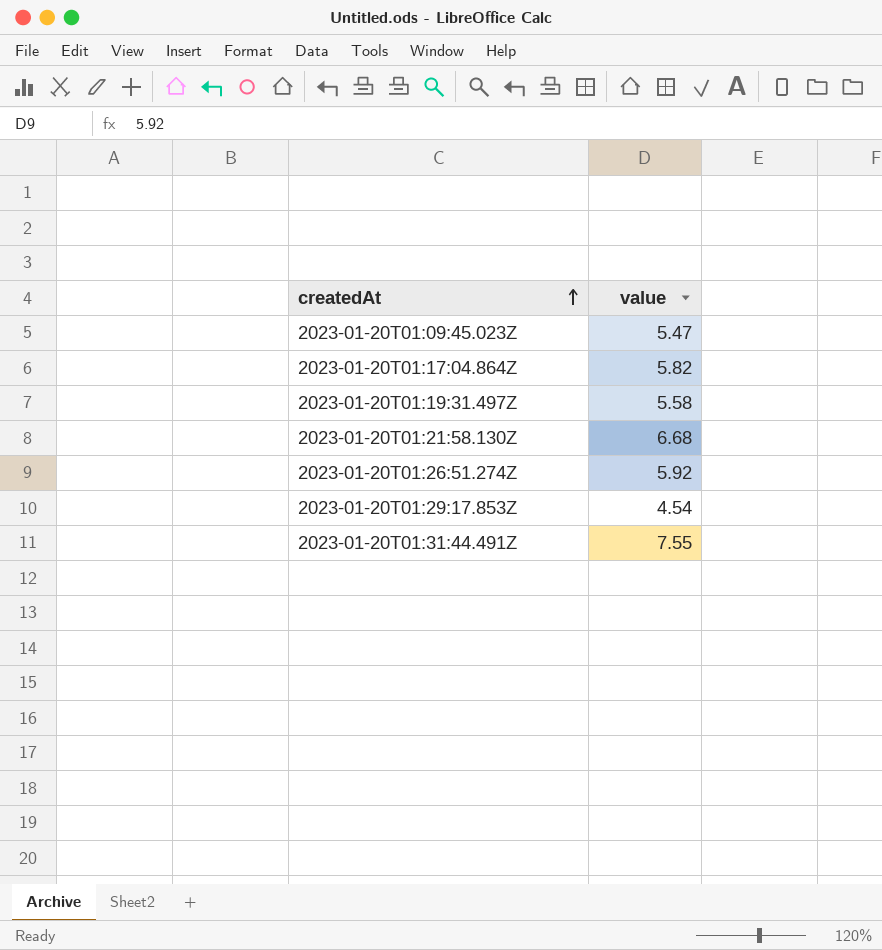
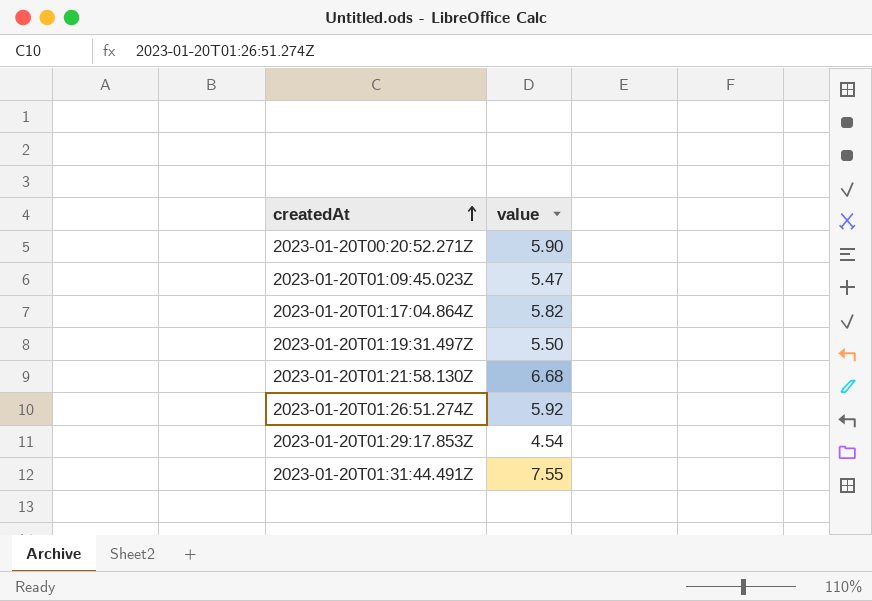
row 2023-01-20T00:20:52.271Z: none -> 5.90
2023-01-20T01:19:31.497Z | value: 5.58 -> 5.50

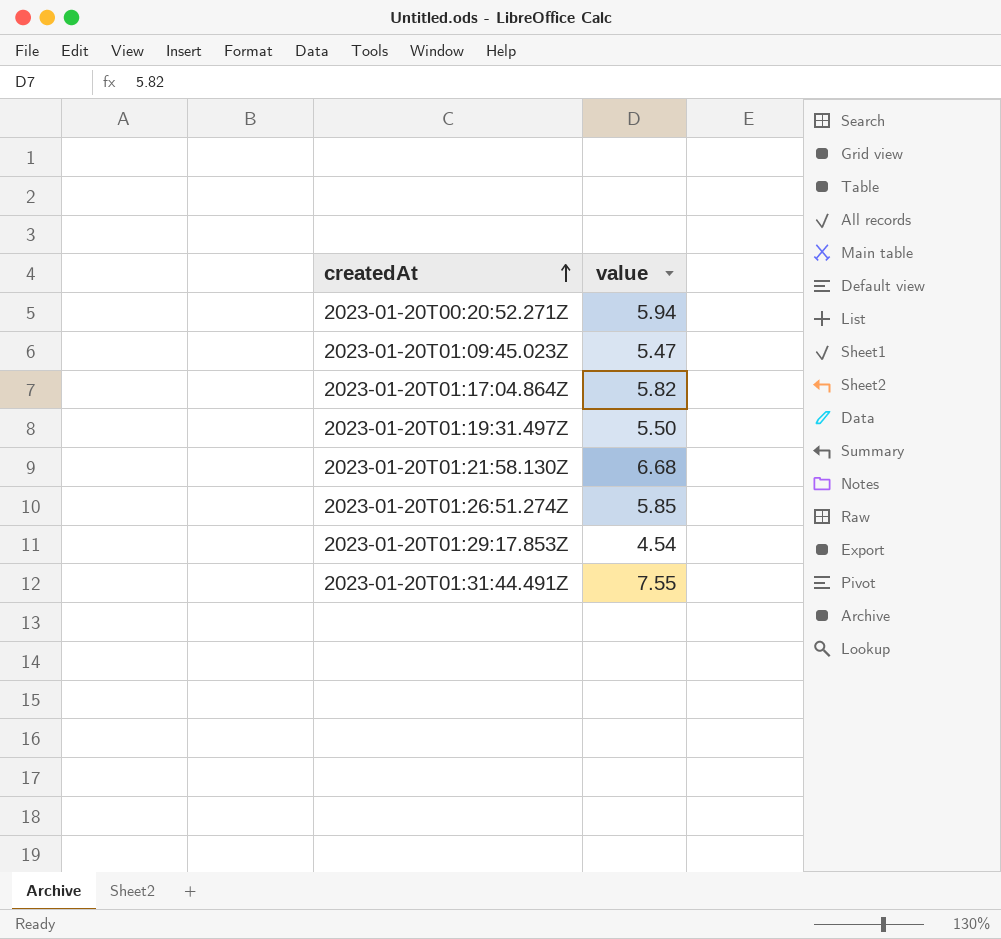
2023-01-20T00:20:52.271Z | value: 5.90 -> 5.94
2023-01-20T01:26:51.274Z | value: 5.92 -> 5.85

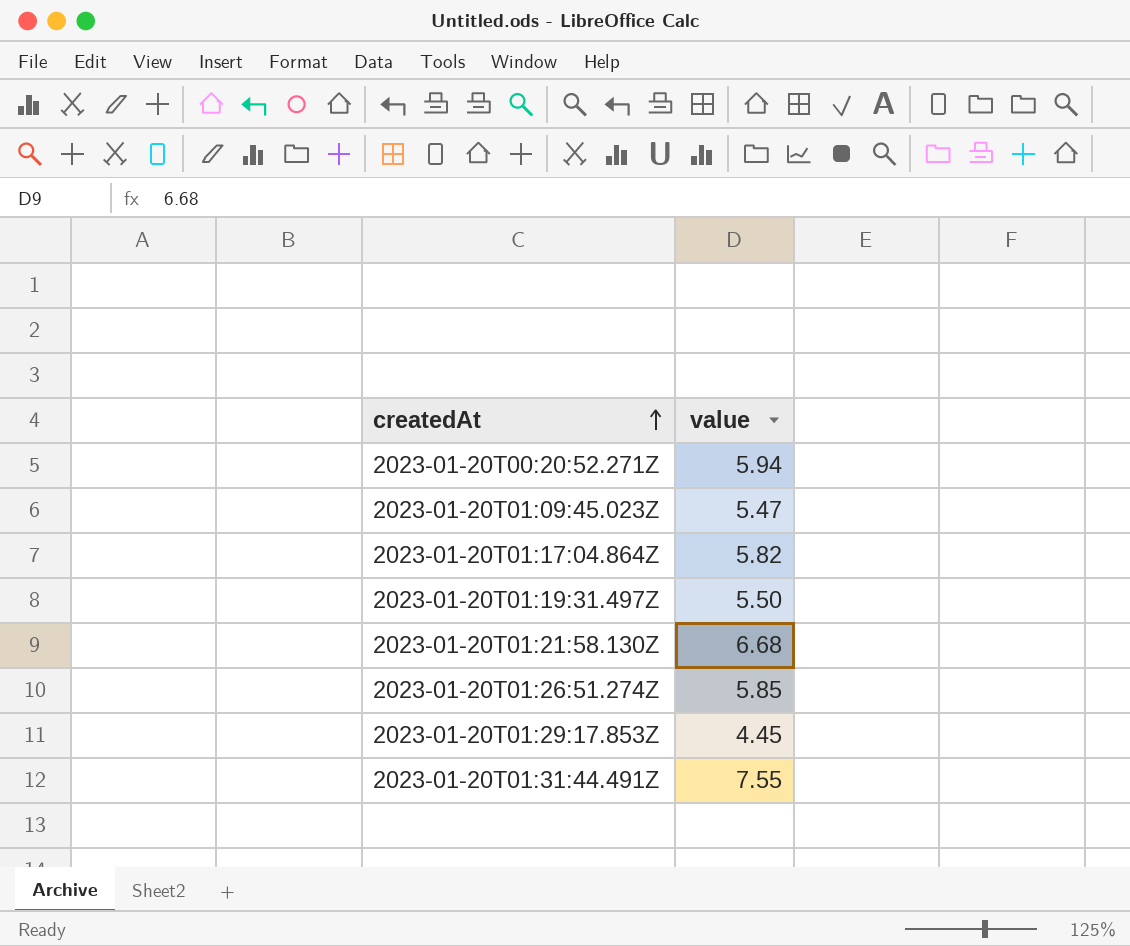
2023-01-20T01:29:17.853Z | value: 4.54 -> 4.45

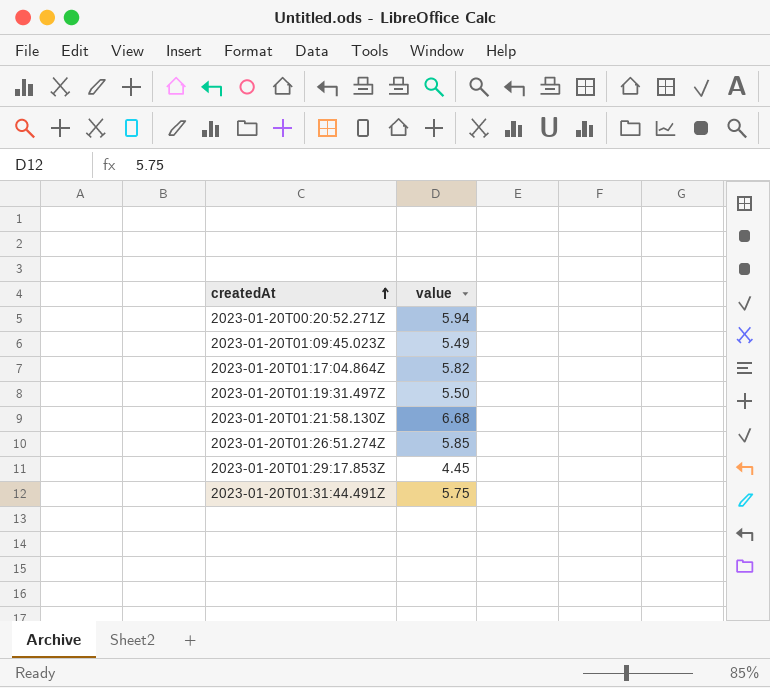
2023-01-20T01:09:45.023Z | value: 5.47 -> 5.49
2023-01-20T01:31:44.491Z | value: 7.55 -> 5.75

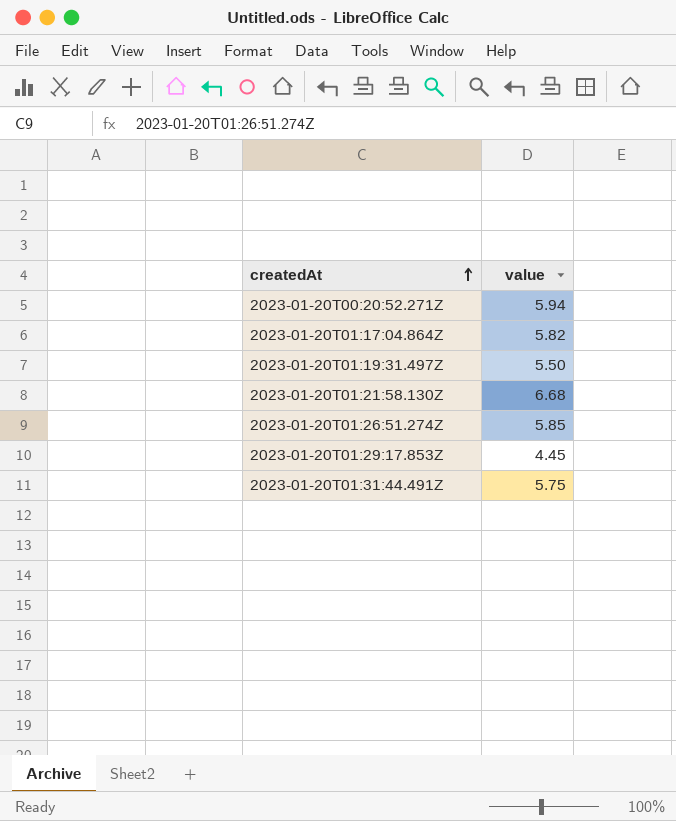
row 2023-01-20T01:09:45.023Z: 5.49 -> none

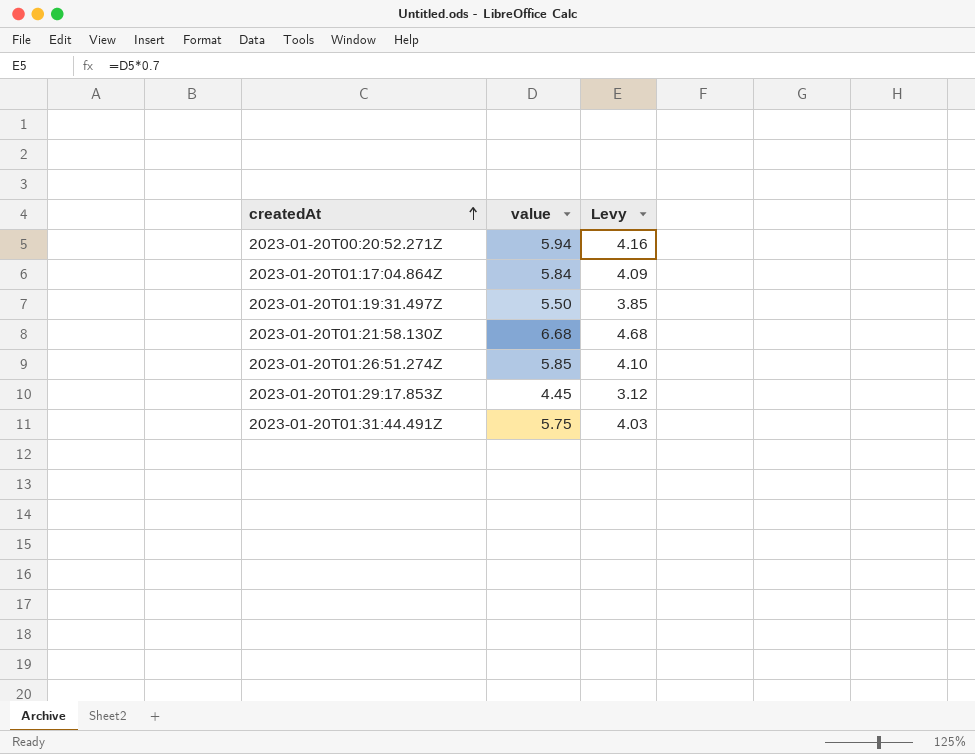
column Levy | formula: none -> [value] * 0.7
2023-01-20T01:17:04.864Z | value: 5.82 -> 5.84

